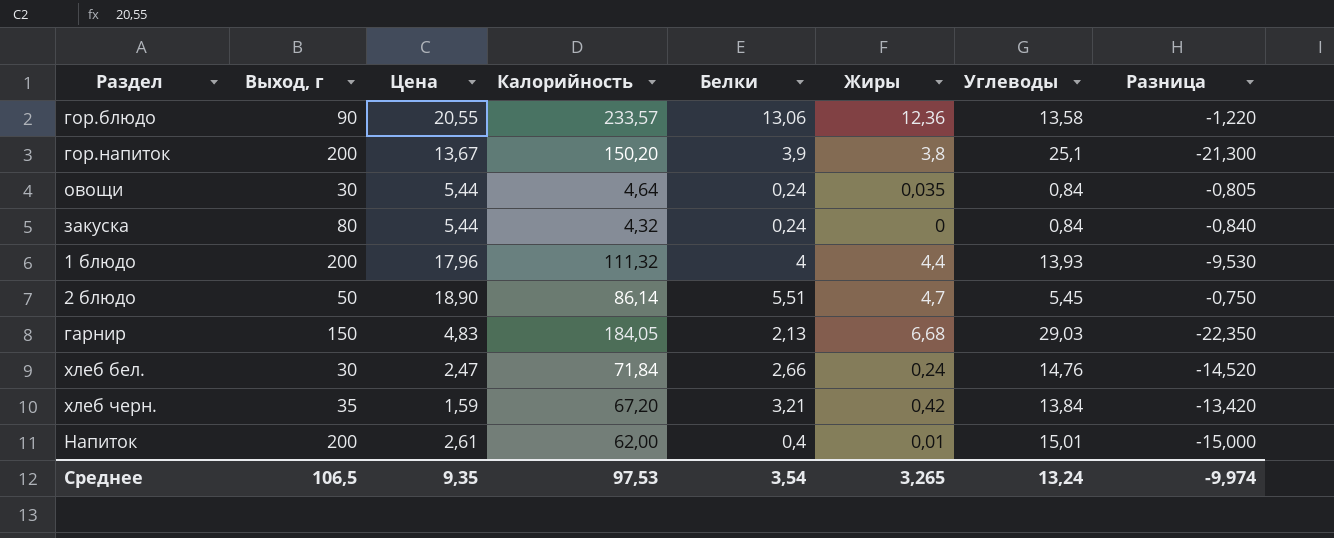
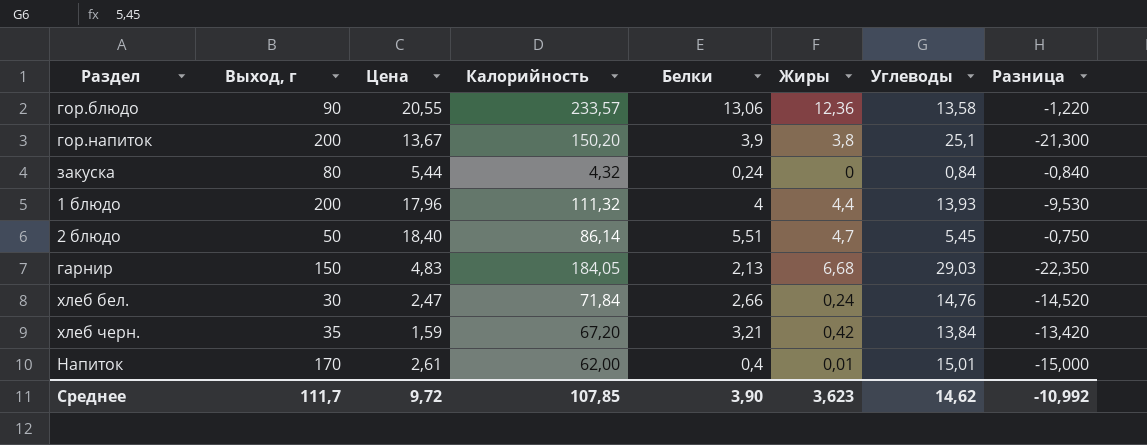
row овощи: 30 | 5,44 | 4,64 | 0,24 | 0,035 | 0,84 | -0,805 -> none
2 блюдо | Цена: 18,90 -> 18,40
Напиток | Выход, г: 200 -> 170
Среднее | Выход, г: 106,5 -> 111,7
Среднее | Цена: 9,35 -> 9,72
Среднее | Калорийность: 97,53 -> 107,85
Среднее | Белки: 3,54 -> 3,90
Среднее | Жиры: 3,265 -> 3,623
Среднее | Углеводы: 13,24 -> 14,62
Среднее | Разница: -9,974 -> -10,992

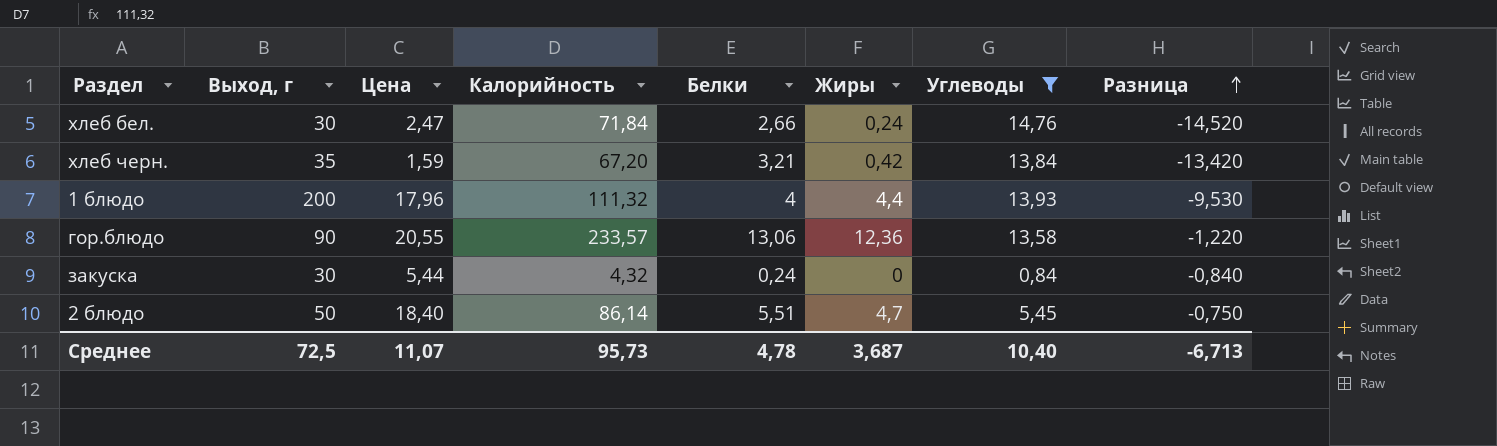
filter: none -> Углеводы <= 14,76
row order: none -> Разница ascending
закуска | Выход, г: 80 -> 30
Среднее | Выход, г: 111,7 -> 72,5
Среднее | Цена: 9,72 -> 11,07
Среднее | Калорийность: 107,85 -> 95,73
Среднее | Белки: 3,90 -> 4,78
Среднее | Жиры: 3,623 -> 3,687
Среднее | Углеводы: 14,62 -> 10,40
Среднее | Разница: -10,992 -> -6,713

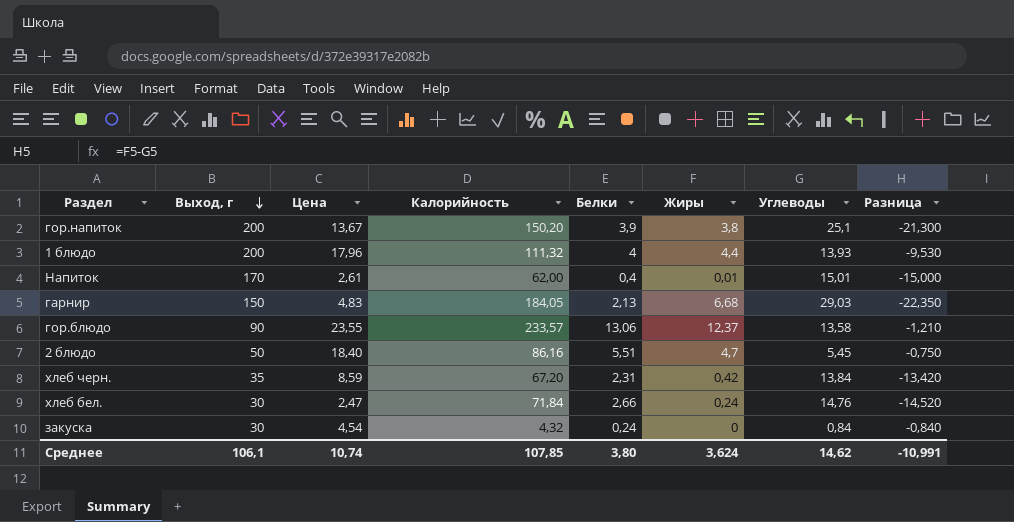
filter: Углеводы <= 14,76 -> none
row order: Разница ascending -> Выход, г descending
гор.блюдо | Цена: 20,55 -> 23,55
гор.блюдо | Жиры: 12,36 -> 12,37
гор.блюдо | Разница: -1,220 -> -1,210
2 блюдо | Калорийность: 86,14 -> 86,16
хлеб черн. | Цена: 1,59 -> 8,59
хлеб черн. | Белки: 3,21 -> 2,31
закуска | Цена: 5,44 -> 4,54
Среднее | Выход, г: 72,5 -> 106,1
Среднее | Цена: 11,07 -> 10,74
Среднее | Калорийность: 95,73 -> 107,85
Среднее | Белки: 4,78 -> 3,80
Среднее | Жиры: 3,687 -> 3,624
Среднее | Углеводы: 10,40 -> 14,62
Среднее | Разница: -6,713 -> -10,991

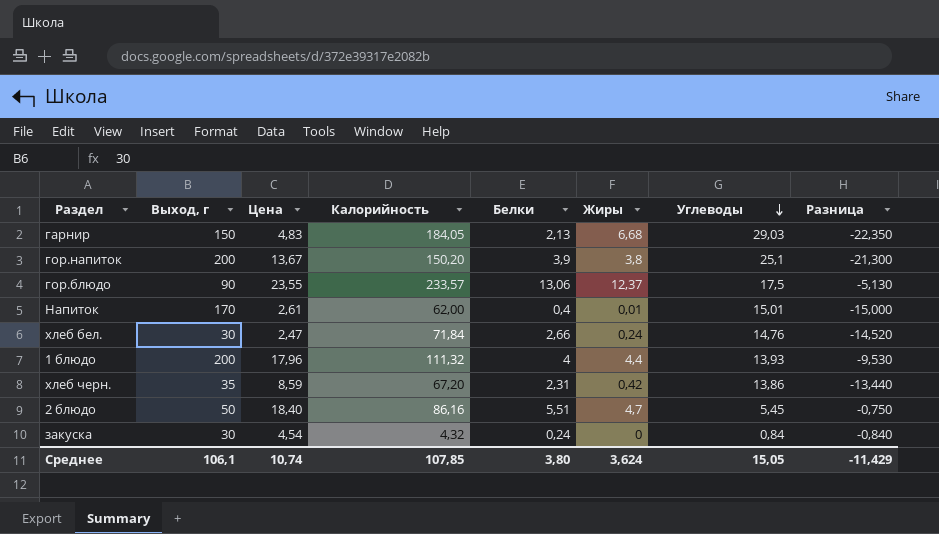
row order: Выход, г descending -> Углеводы descending
гор.блюдо | Углеводы: 13,58 -> 17,5
гор.блюдо | Разница: -1,210 -> -5,130
хлеб черн. | Углеводы: 13,84 -> 13,86
хлеб черн. | Разница: -13,420 -> -13,440
Среднее | Углеводы: 14,62 -> 15,05
Среднее | Разница: -10,991 -> -11,429

